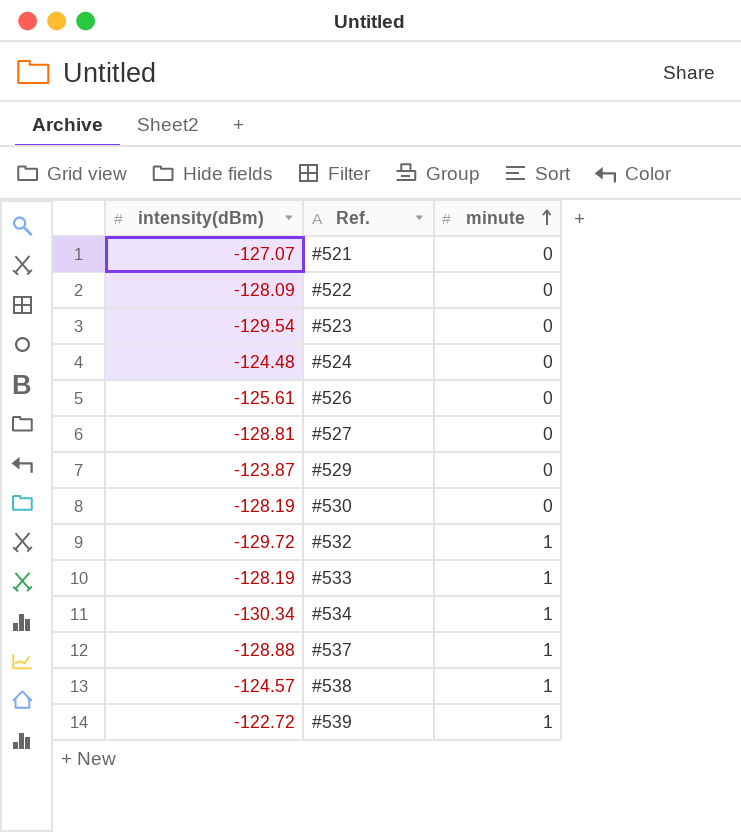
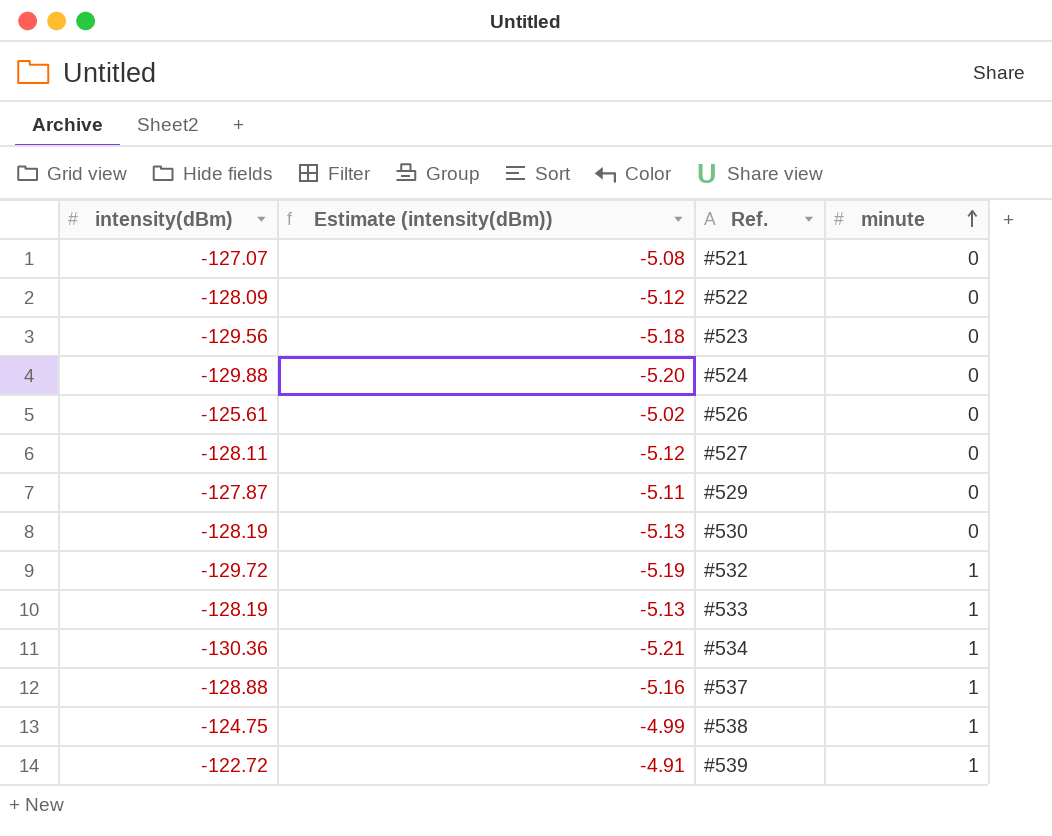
column Estimate (intensity(dBm)) | formula: none -> [intensity(dBm)] * 0.04
#523 | intensity(dBm): -129.54 -> -129.56
#524 | intensity(dBm): -124.48 -> -129.88
#527 | intensity(dBm): -128.81 -> -128.11
#529 | intensity(dBm): -123.87 -> -127.87
#534 | intensity(dBm): -130.34 -> -130.36
#538 | intensity(dBm): -124.57 -> -124.75

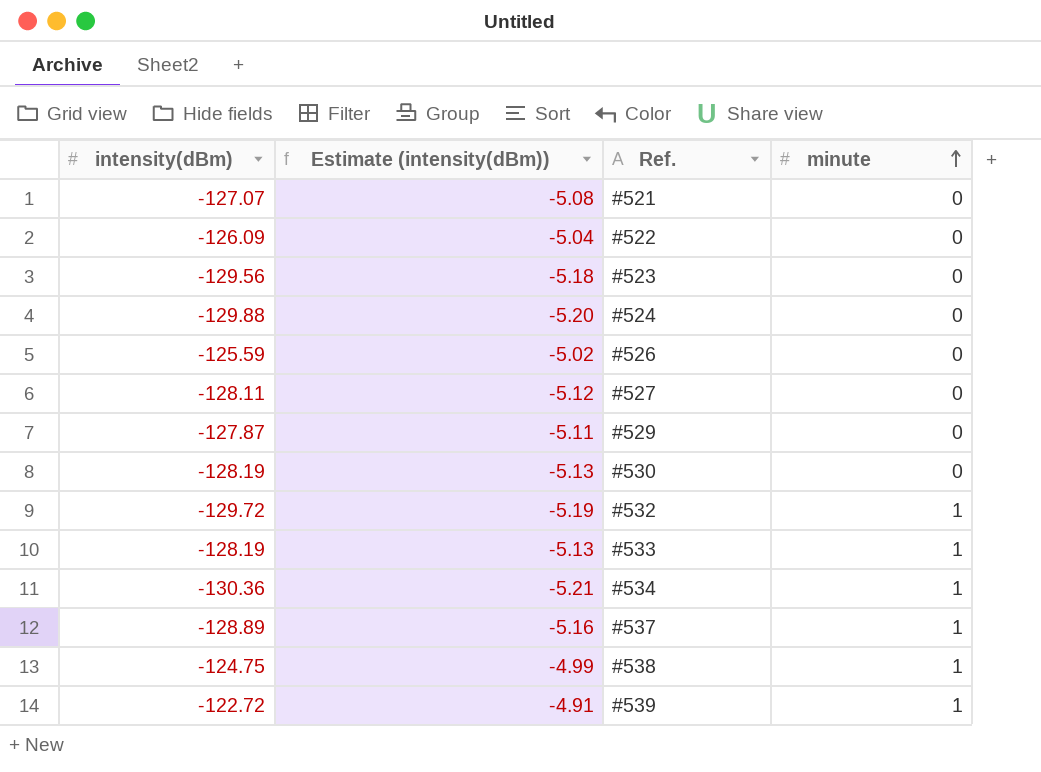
#522 | intensity(dBm): -128.09 -> -126.09
#522 | Estimate (intensity(dBm)): -5.12 -> -5.04
#526 | intensity(dBm): -125.61 -> -125.59
#537 | intensity(dBm): -128.88 -> -128.89

